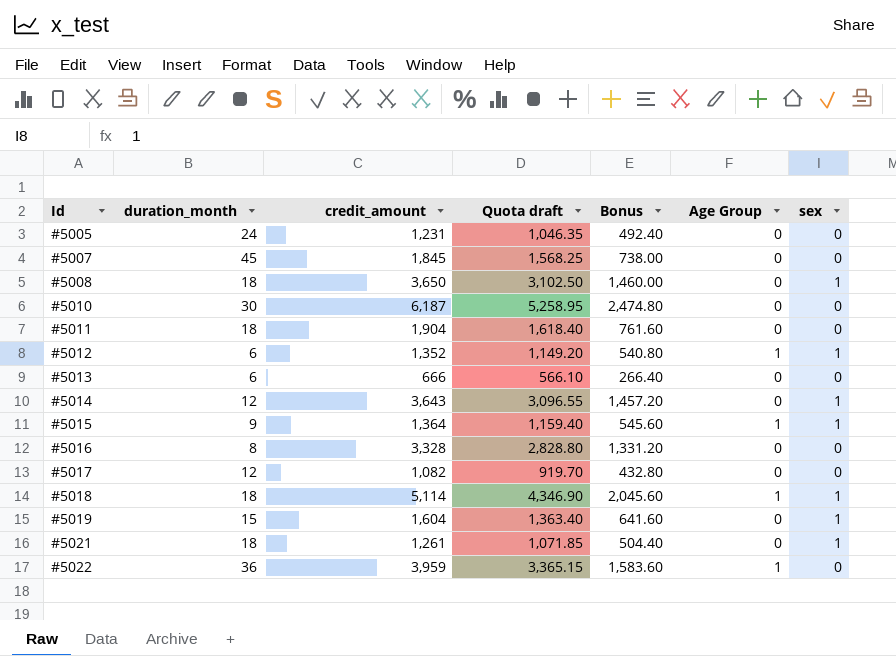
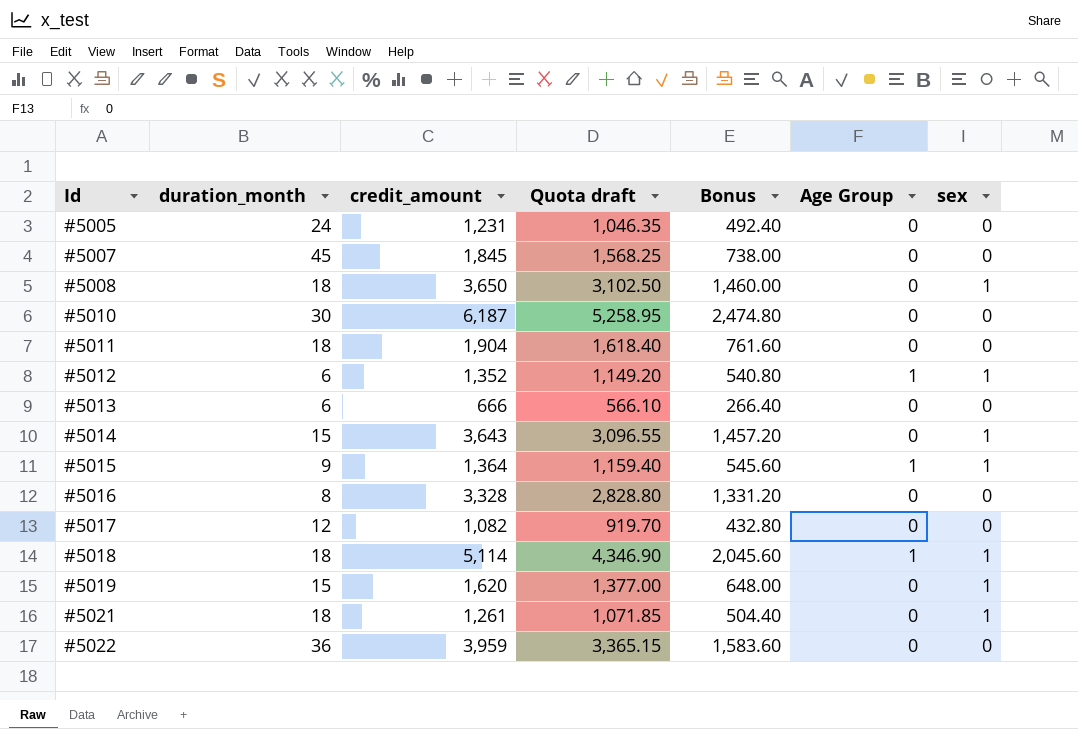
#5014 | duration_month: 12 -> 15
#5019 | credit_amount: 1,604 -> 1,620
#5019 | Quota draft: 1,363.40 -> 1,377.00
#5019 | Bonus: 641.60 -> 648.00
#5022 | Age Group: 1 -> 0

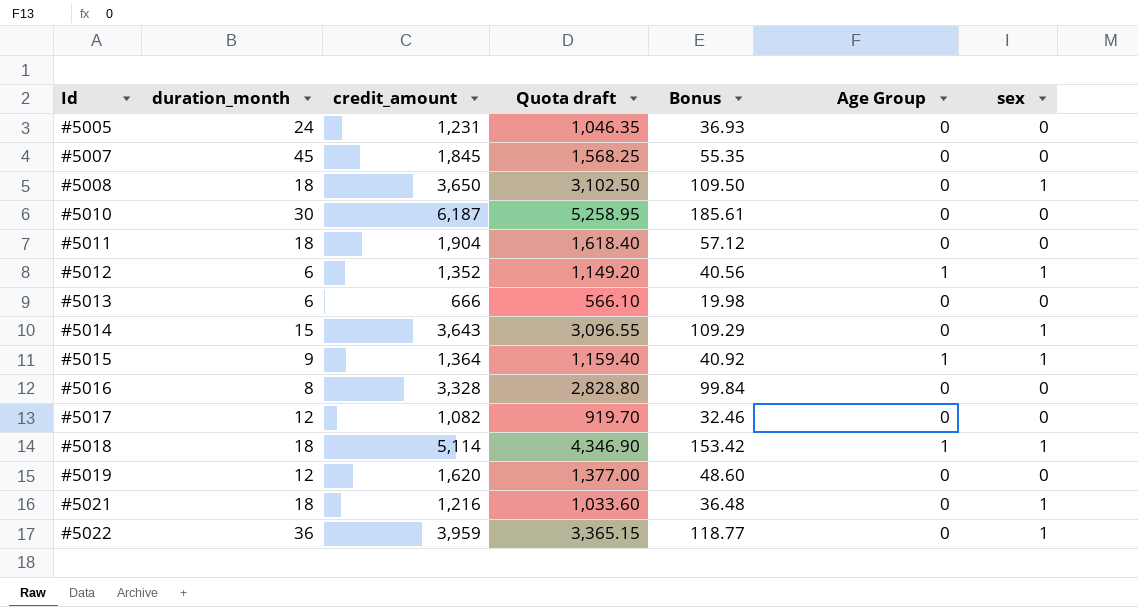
column Bonus | formula: [credit_amount] * 0.4 -> [credit_amount] * 0.03
#5019 | duration_month: 15 -> 12
#5019 | sex: 1 -> 0
#5021 | credit_amount: 1,261 -> 1,216
#5021 | Quota draft: 1,071.85 -> 1,033.60
#5022 | sex: 0 -> 1

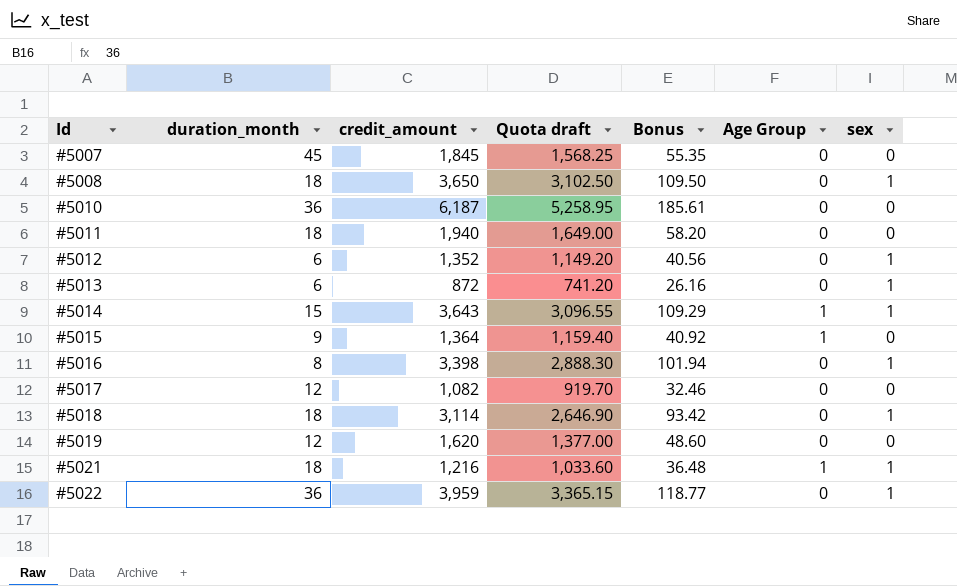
row #5005: 24 | 1,231 | 1,046.35 | 36.93 | 0 | 0 -> none
#5010 | duration_month: 30 -> 36
#5011 | credit_amount: 1,904 -> 1,940
#5011 | Quota draft: 1,618.40 -> 1,649.00
#5011 | Bonus: 57.12 -> 58.20
#5012 | Age Group: 1 -> 0
#5013 | credit_amount: 666 -> 872
#5013 | Quota draft: 566.10 -> 741.20
#5013 | Bonus: 19.98 -> 26.16
#5013 | sex: 0 -> 1
#5014 | Age Group: 0 -> 1
#5015 | sex: 1 -> 0
#5016 | credit_amount: 3,328 -> 3,398
#5016 | Quota draft: 2,828.80 -> 2,888.30
#5016 | Bonus: 99.84 -> 101.94
#5016 | sex: 0 -> 1
#5018 | credit_amount: 5,114 -> 3,114
#5018 | Quota draft: 4,346.90 -> 2,646.90
#5018 | Bonus: 153.42 -> 93.42
#5018 | Age Group: 1 -> 0
#5021 | Age Group: 0 -> 1

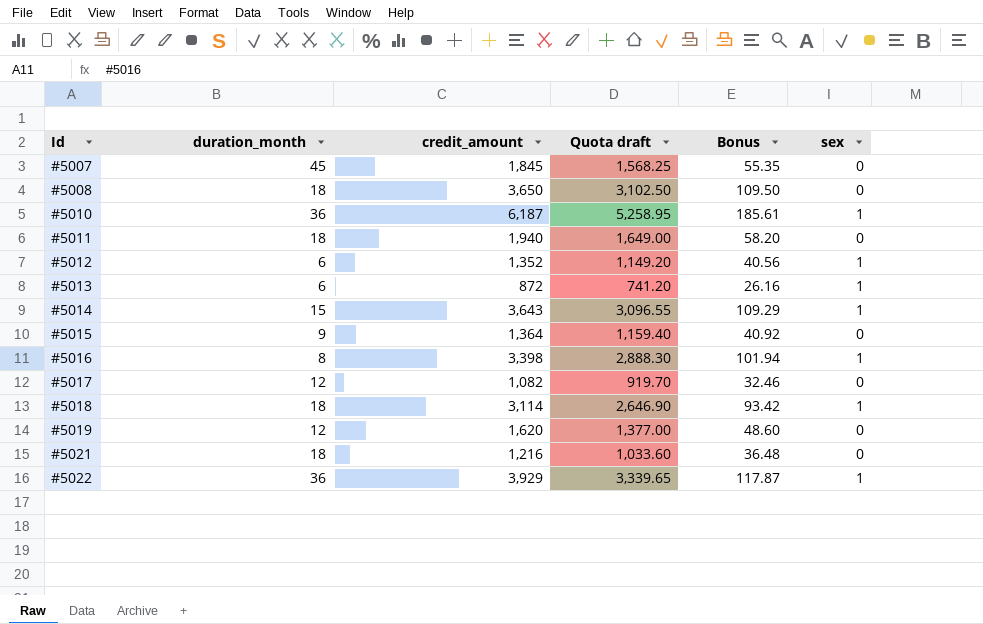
column Age Group | position: 6 -> none
#5008 | sex: 1 -> 0
#5010 | sex: 0 -> 1
#5021 | sex: 1 -> 0
#5022 | credit_amount: 3,959 -> 3,929
#5022 | Quota draft: 3,365.15 -> 3,339.65
#5022 | Bonus: 118.77 -> 117.87

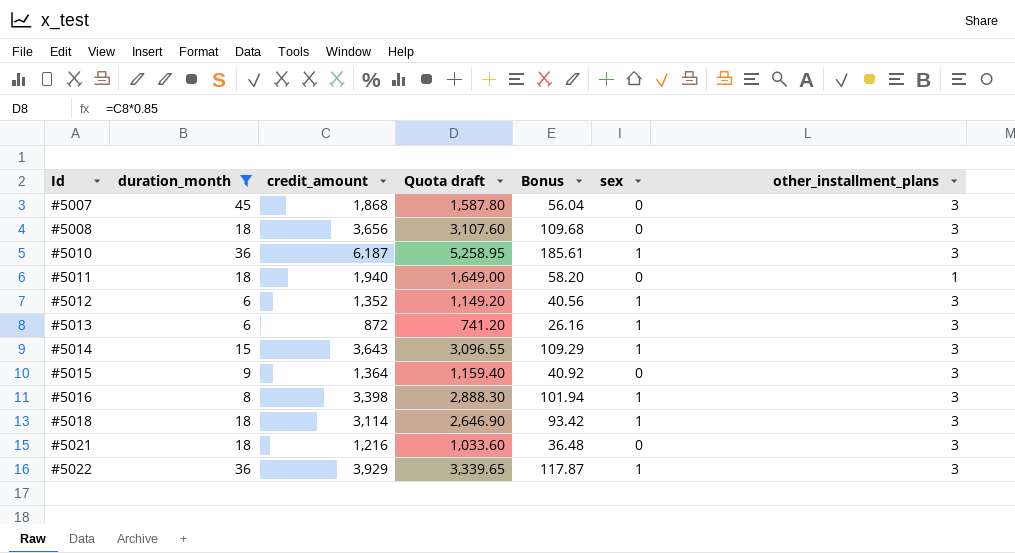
filter: none -> duration_month != 12
column other_installment_plans | position: none -> 7
#5007 | credit_amount: 1,845 -> 1,868
#5007 | Quota draft: 1,568.25 -> 1,587.80
#5007 | Bonus: 55.35 -> 56.04
#5008 | credit_amount: 3,650 -> 3,656
#5008 | Quota draft: 3,102.50 -> 3,107.60
#5008 | Bonus: 109.50 -> 109.68

